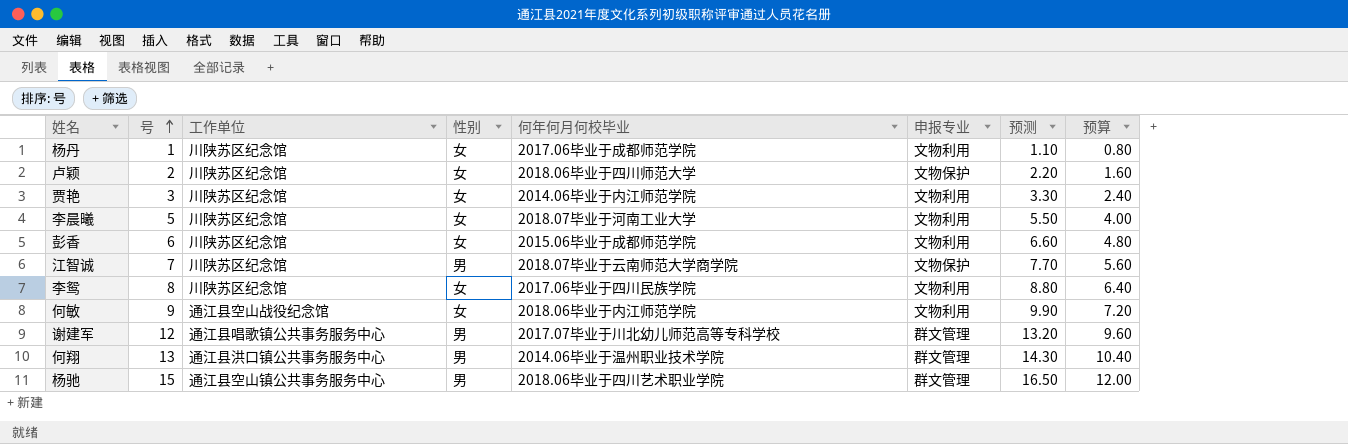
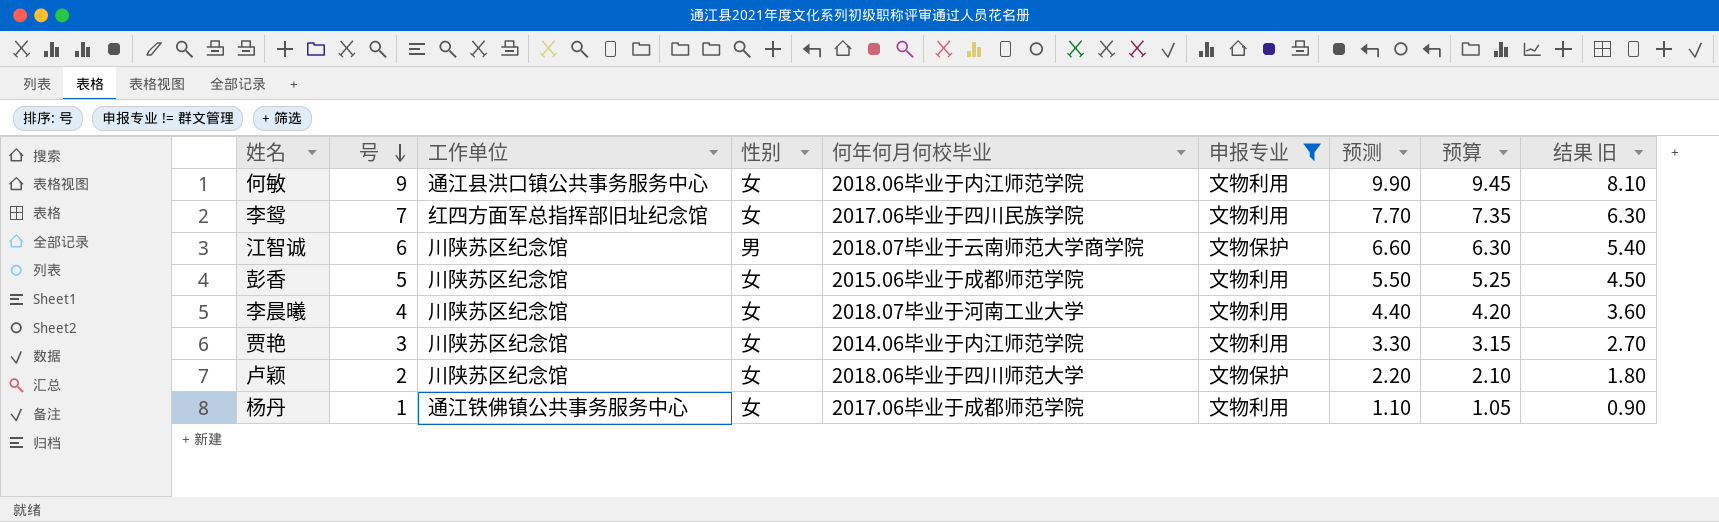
filter: none -> 申报专业 != 群文管理
row order: 号 ascending -> 号 descending
column 预算 | formula: [号] * 0.8 -> [号] * 1.05
column 结果 旧 | formula: none -> [号] * 0.9
何敏 | 工作单位: 通江县空山战役纪念馆 -> 通江县洪口镇公共事务服务中心
李鸳 | 号: 8 -> 7
李鸳 | 工作单位: 川陕苏区纪念馆 -> 红四方面军总指挥部旧址纪念馆
李鸳 | 预测: 8.80 -> 7.70
江智诚 | 号: 7 -> 6
江智诚 | 预测: 7.70 -> 6.60
彭香 | 号: 6 -> 5
彭香 | 预测: 6.60 -> 5.50
李晨曦 | 号: 5 -> 4
李晨曦 | 预测: 5.50 -> 4.40
杨丹 | 工作单位: 川陕苏区纪念馆 -> 通江铁佛镇公共事务服务中心

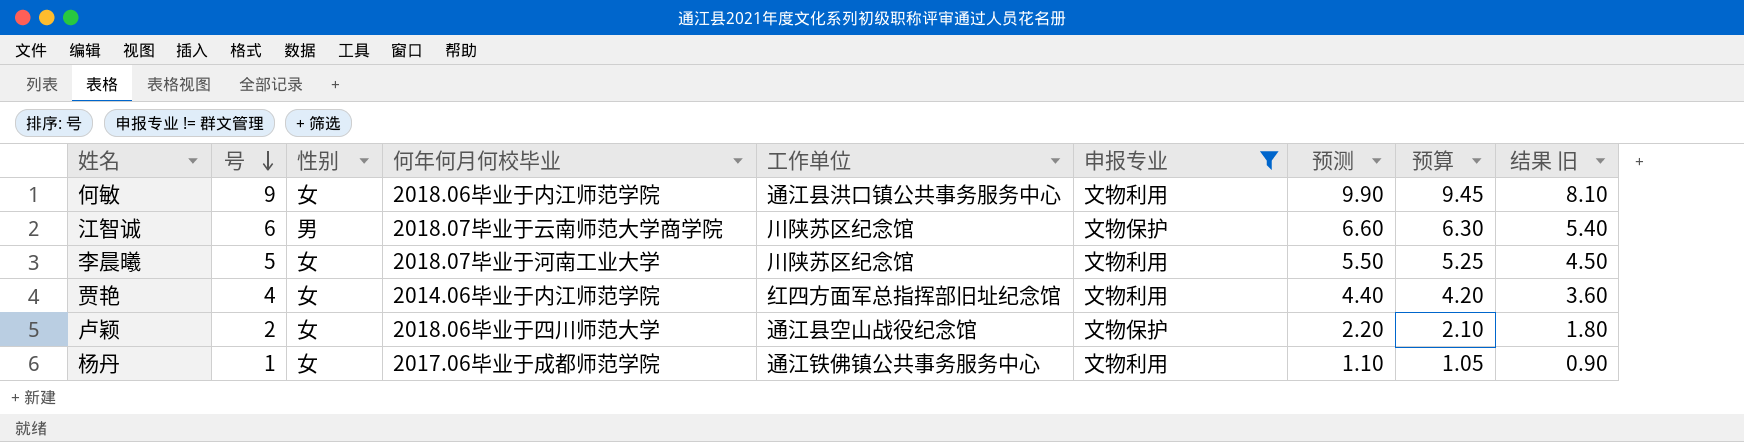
column 工作单位 | position: 3 -> 5
row 李鸳: 7 | 红四方面军总指挥部旧址纪念馆 | 女 | 2017.06毕业于四川民族学院 | 文物利用 | 7.70 | 7.35 | 6.30 -> none
row 彭香: 5 | 川陕苏区纪念馆 | 女 | 2015.06毕业于成都师范学院 | 文物利用 | 5.50 | 5.25 | 4.50 -> none
李晨曦 | 号: 4 -> 5
李晨曦 | 预测: 4.40 -> 5.50
李晨曦 | 预算: 4.20 -> 5.25
李晨曦 | 结果 旧: 3.60 -> 4.50
贾艳 | 号: 3 -> 4
贾艳 | 工作单位: 川陕苏区纪念馆 -> 红四方面军总指挥部旧址纪念馆
贾艳 | 预测: 3.30 -> 4.40
贾艳 | 预算: 3.15 -> 4.20
贾艳 | 结果 旧: 2.70 -> 3.60
卢颖 | 工作单位: 川陕苏区纪念馆 -> 通江县空山战役纪念馆

